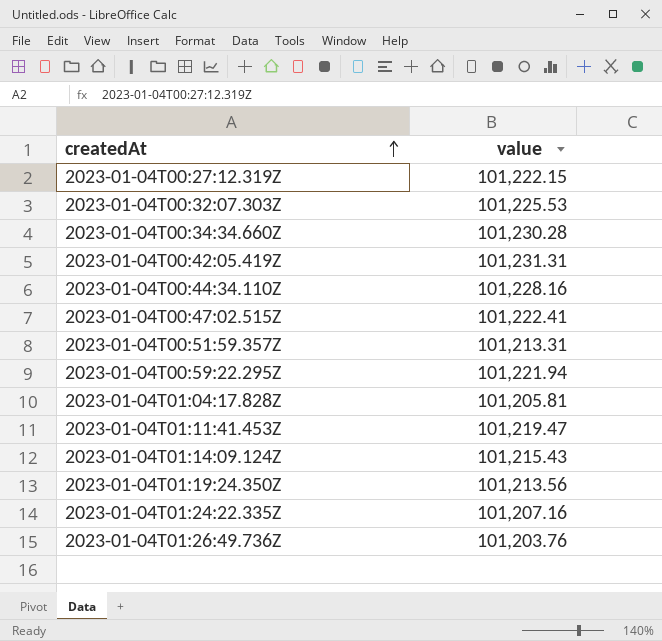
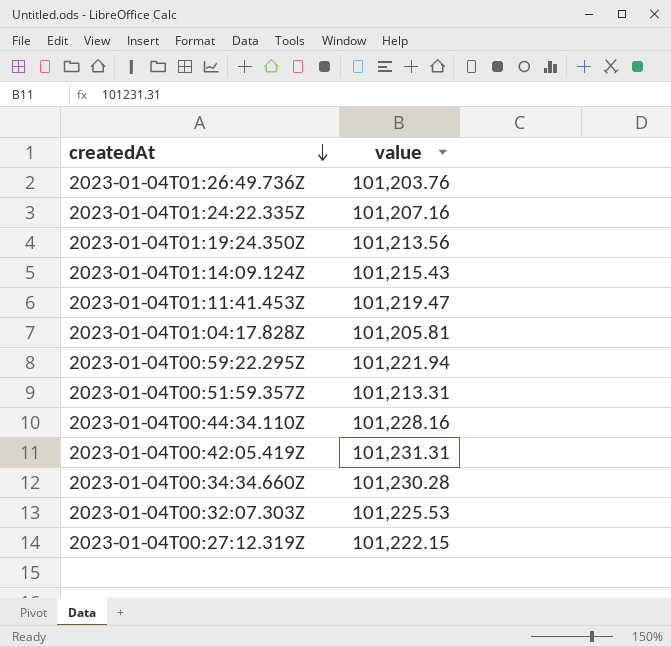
row order: createdAt ascending -> createdAt descending
row 2023-01-04T00:47:02.515Z: 101,222.41 -> none

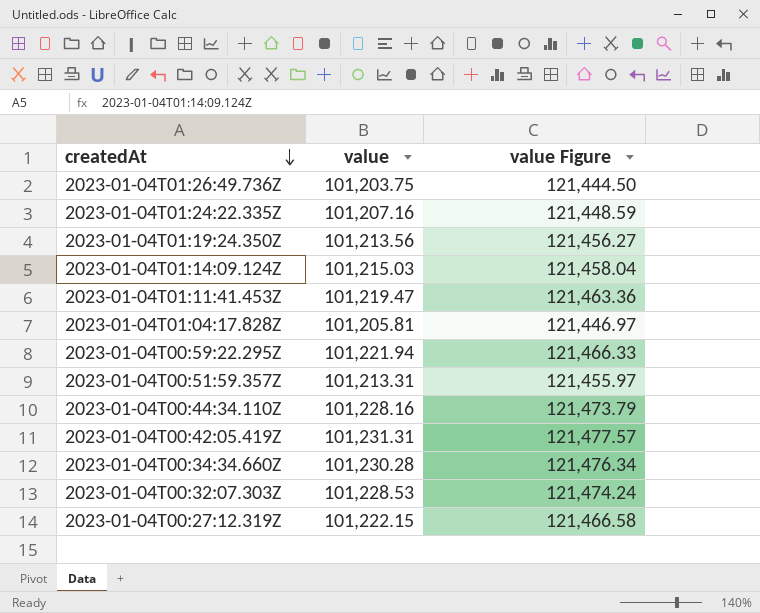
column value Figure | formula: none -> [value] * 1.2
2023-01-04T01:26:49.736Z | value: 101,203.76 -> 101,203.75
2023-01-04T01:14:09.124Z | value: 101,215.43 -> 101,215.03
2023-01-04T00:32:07.303Z | value: 101,225.53 -> 101,228.53

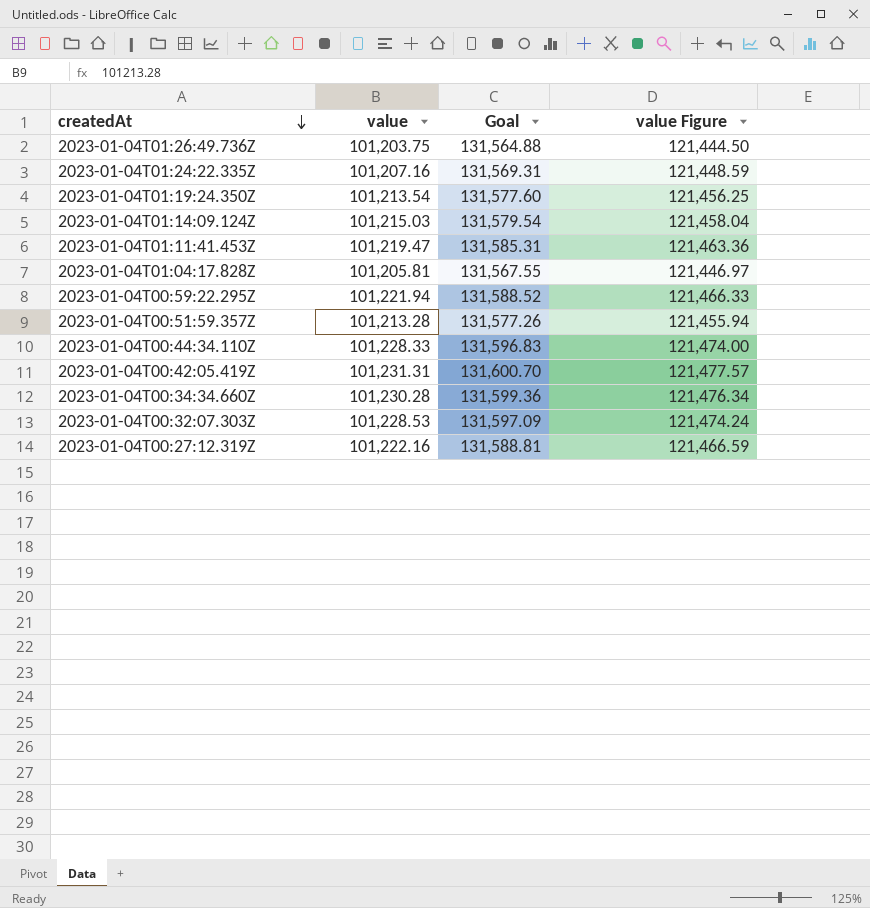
column Goal | formula: none -> [value] * 1.3
2023-01-04T01:19:24.350Z | value: 101,213.56 -> 101,213.54
2023-01-04T01:19:24.350Z | value Figure: 121,456.27 -> 121,456.25
2023-01-04T00:51:59.357Z | value: 101,213.31 -> 101,213.28
2023-01-04T00:51:59.357Z | value Figure: 121,455.97 -> 121,455.94
2023-01-04T00:44:34.110Z | value: 101,228.16 -> 101,228.33
2023-01-04T00:44:34.110Z | value Figure: 121,473.79 -> 121,474.00
2023-01-04T00:27:12.319Z | value: 101,222.15 -> 101,222.16
2023-01-04T00:27:12.319Z | value Figure: 121,466.58 -> 121,466.59

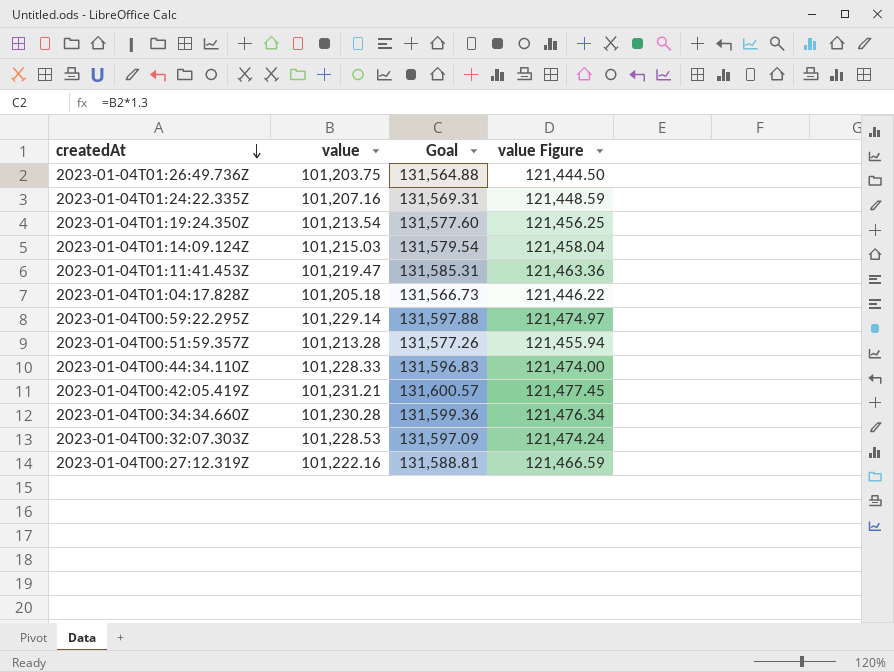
2023-01-04T01:04:17.828Z | value: 101,205.81 -> 101,205.18
2023-01-04T01:04:17.828Z | Goal: 131,567.55 -> 131,566.73
2023-01-04T01:04:17.828Z | value Figure: 121,446.97 -> 121,446.22
2023-01-04T00:59:22.295Z | value: 101,221.94 -> 101,229.14
2023-01-04T00:59:22.295Z | Goal: 131,588.52 -> 131,597.88
2023-01-04T00:59:22.295Z | value Figure: 121,466.33 -> 121,474.97
2023-01-04T00:42:05.419Z | value: 101,231.31 -> 101,231.21
2023-01-04T00:42:05.419Z | Goal: 131,600.70 -> 131,600.57
2023-01-04T00:42:05.419Z | value Figure: 121,477.57 -> 121,477.45

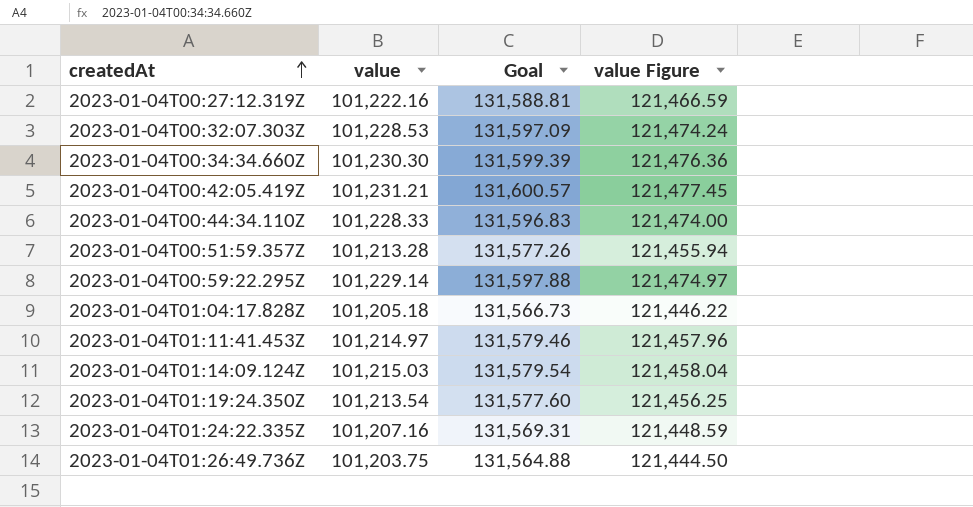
row order: createdAt descending -> createdAt ascending
2023-01-04T00:34:34.660Z | value: 101,230.28 -> 101,230.30
2023-01-04T00:34:34.660Z | Goal: 131,599.36 -> 131,599.39
2023-01-04T00:34:34.660Z | value Figure: 121,476.34 -> 121,476.36
2023-01-04T01:11:41.453Z | value: 101,219.47 -> 101,214.97
2023-01-04T01:11:41.453Z | Goal: 131,585.31 -> 131,579.46
2023-01-04T01:11:41.453Z | value Figure: 121,463.36 -> 121,457.96

